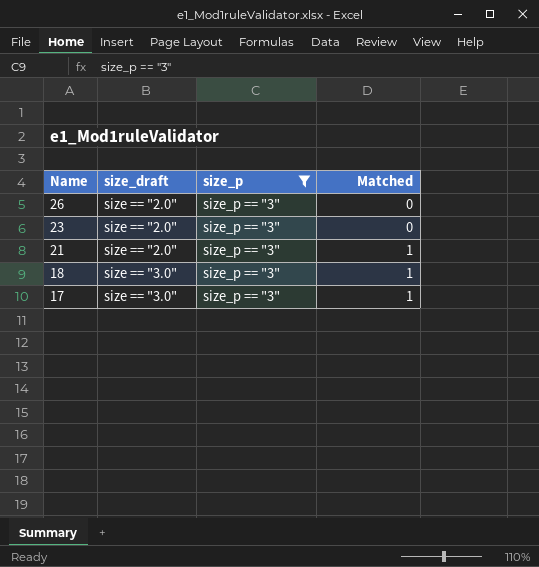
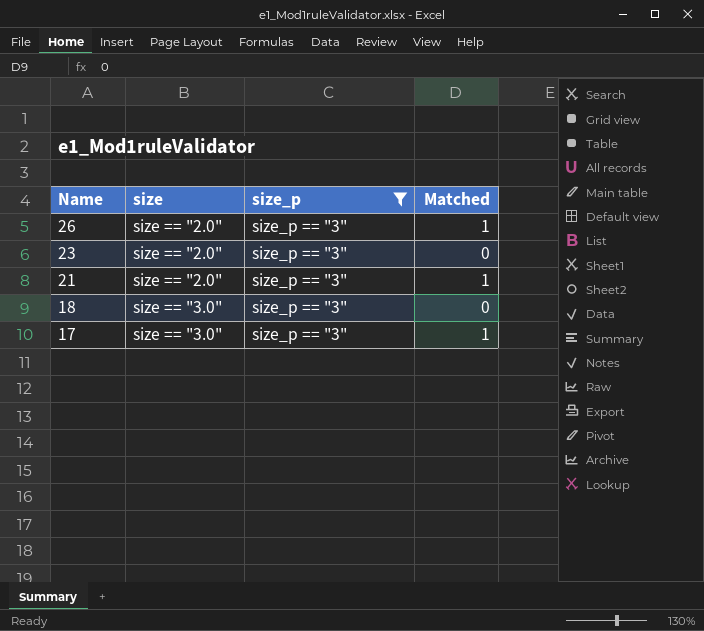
column name: size_draft -> size
26 | Matched: 0 -> 1
18 | Matched: 1 -> 0

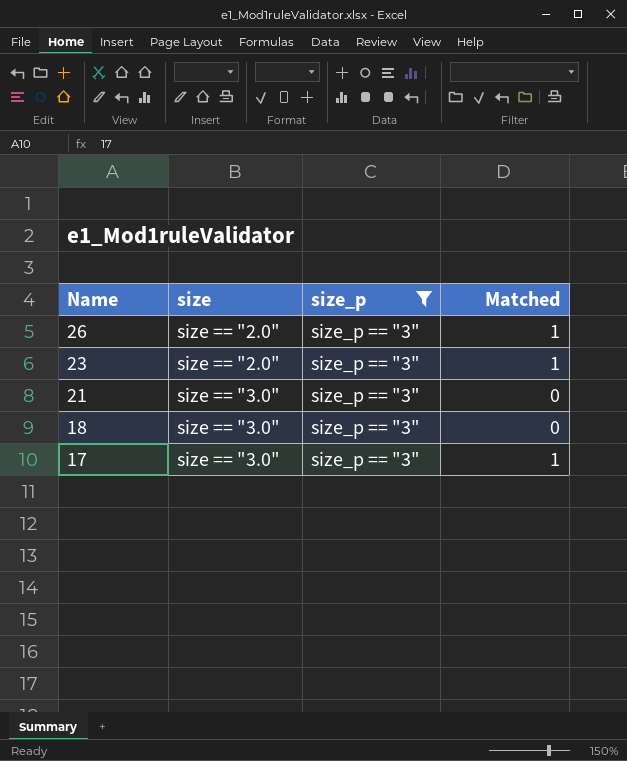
23 | Matched: 0 -> 1
21 | size: size == "2.0" -> size == "3.0"
21 | Matched: 1 -> 0

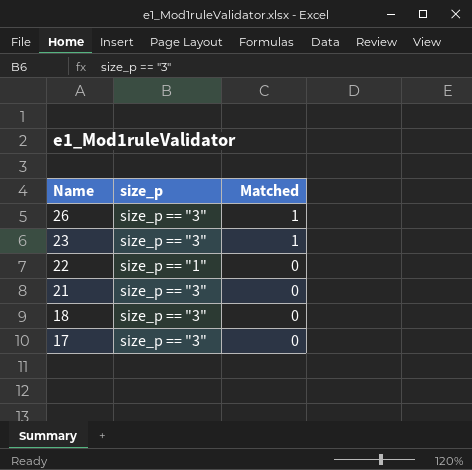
filter: size_p = size_p == "3" -> none
column size | position: 2 -> none
17 | Matched: 1 -> 0

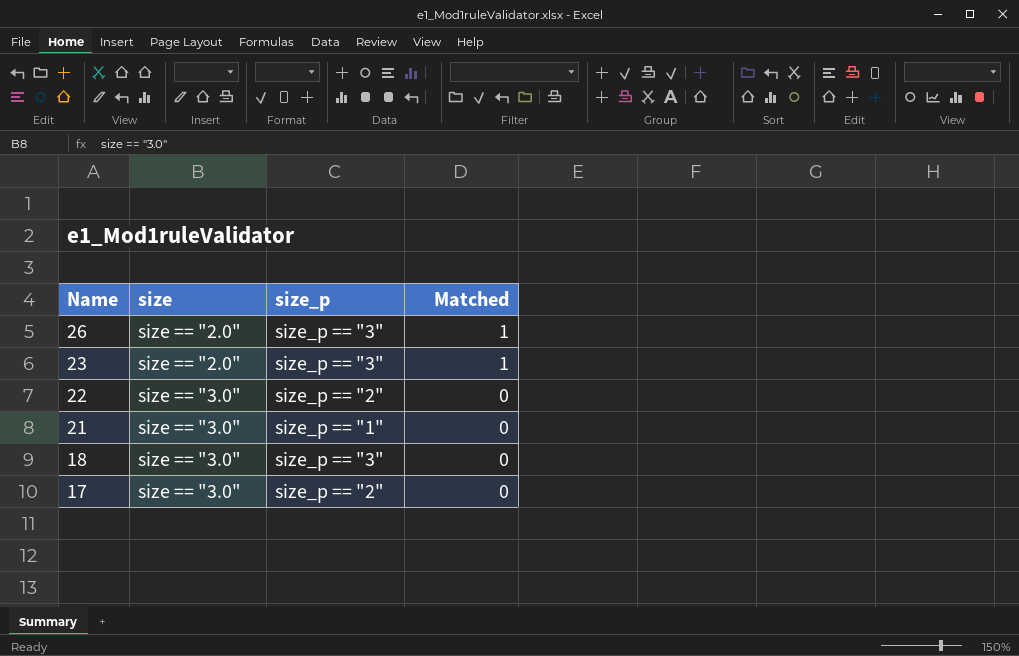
column size | position: none -> 2
22 | size_p: size_p == "1" -> size_p == "2"
21 | size_p: size_p == "3" -> size_p == "1"
17 | size_p: size_p == "3" -> size_p == "2"

